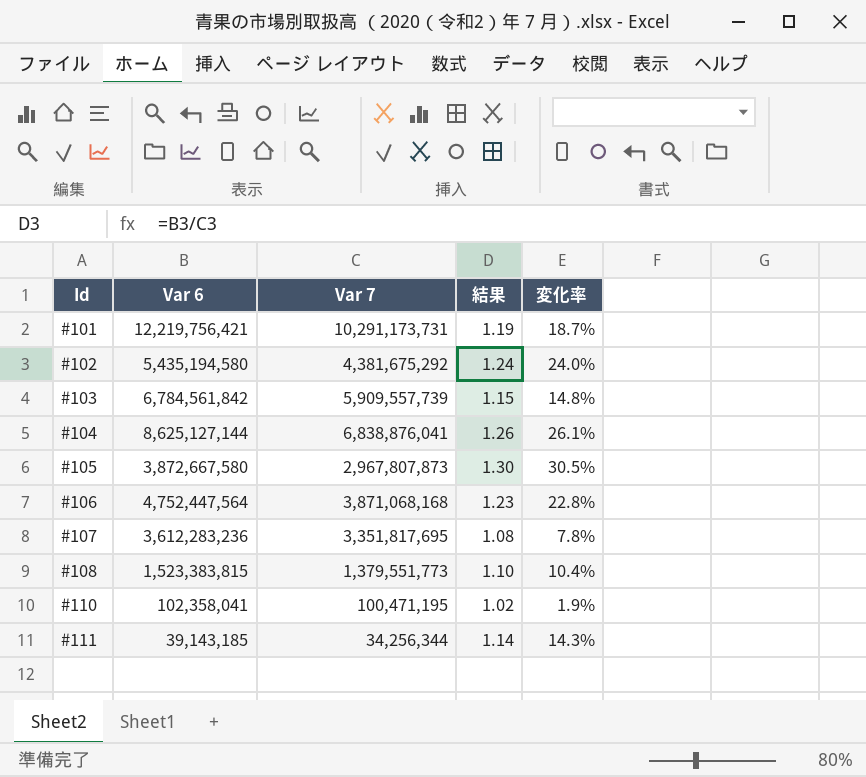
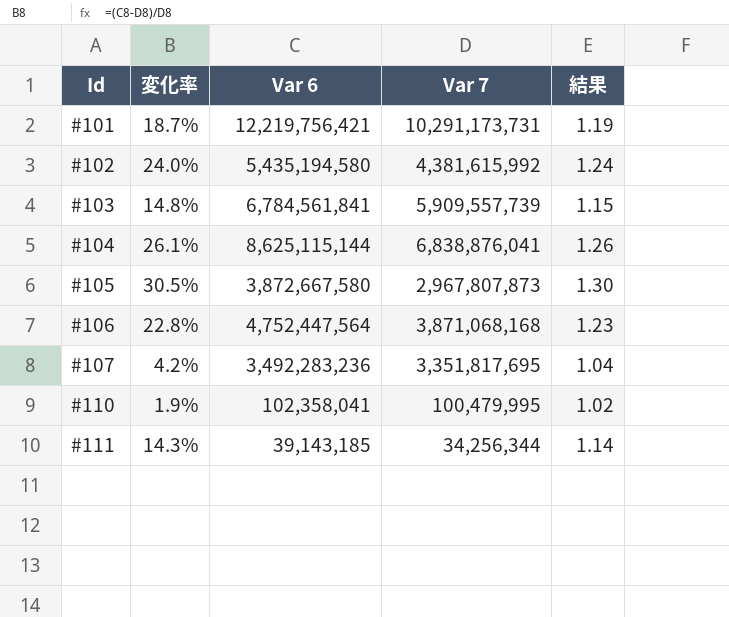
column 変化率 | position: 5 -> 2
row #108: 1,523,383,815 | 1,379,551,773 | 1.10 | 10.4% -> none
#102 | Var 7: 4,381,675,292 -> 4,381,615,992
#103 | Var 6: 6,784,561,842 -> 6,784,561,841
#104 | Var 6: 8,625,127,144 -> 8,625,115,144
#107 | 変化率: 7.8% -> 4.2%
#107 | Var 6: 3,612,283,236 -> 3,492,283,236
#107 | 結果: 1.08 -> 1.04
#110 | Var 7: 100,471,195 -> 100,479,995

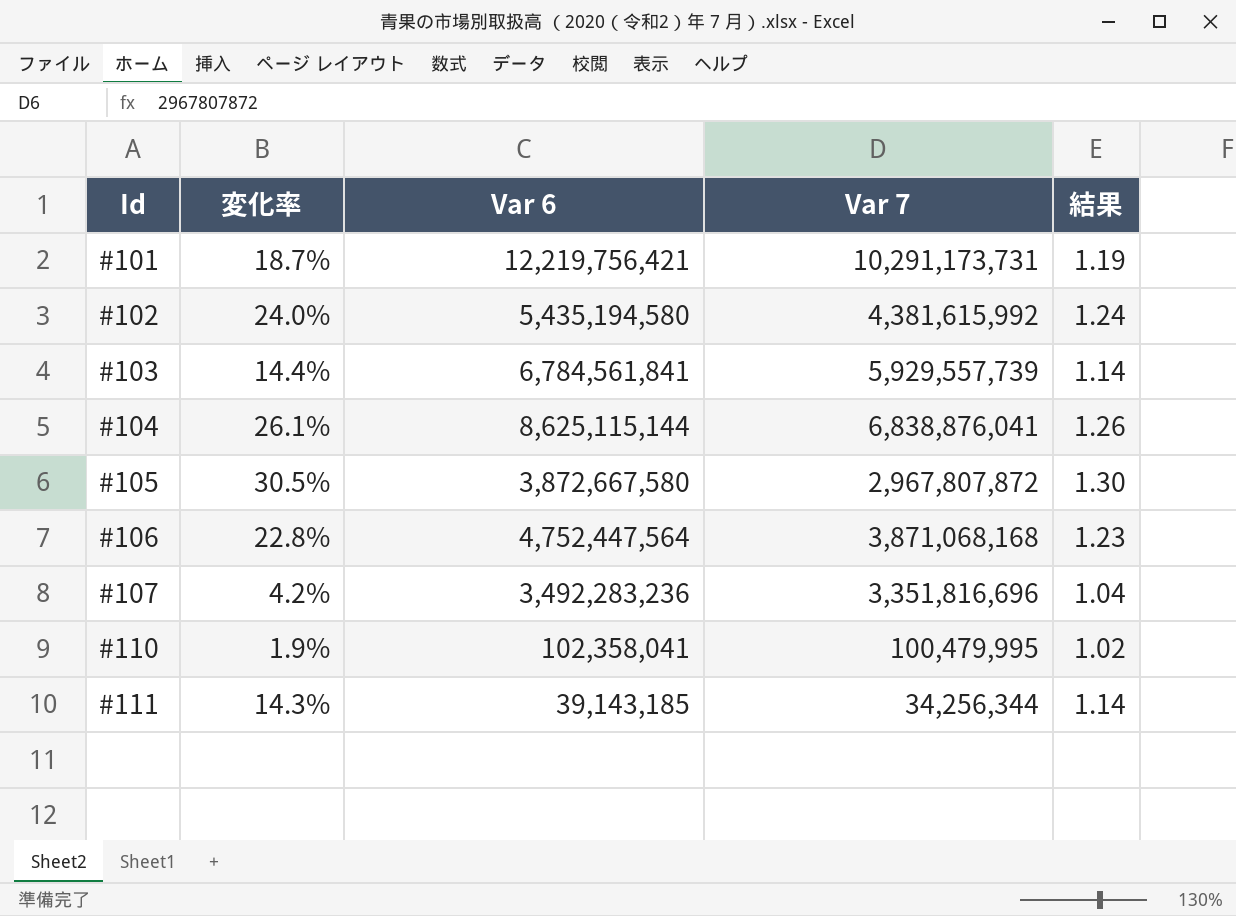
#103 | 変化率: 14.8% -> 14.4%
#103 | Var 7: 5,909,557,739 -> 5,929,557,739
#103 | 結果: 1.15 -> 1.14
#105 | Var 7: 2,967,807,873 -> 2,967,807,872
#107 | Var 7: 3,351,817,695 -> 3,351,816,696

